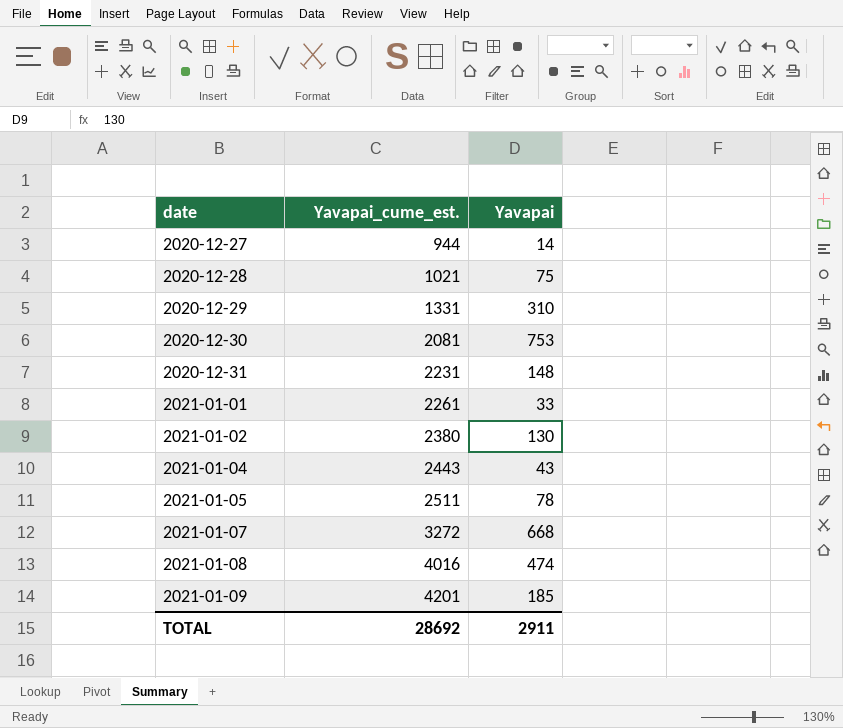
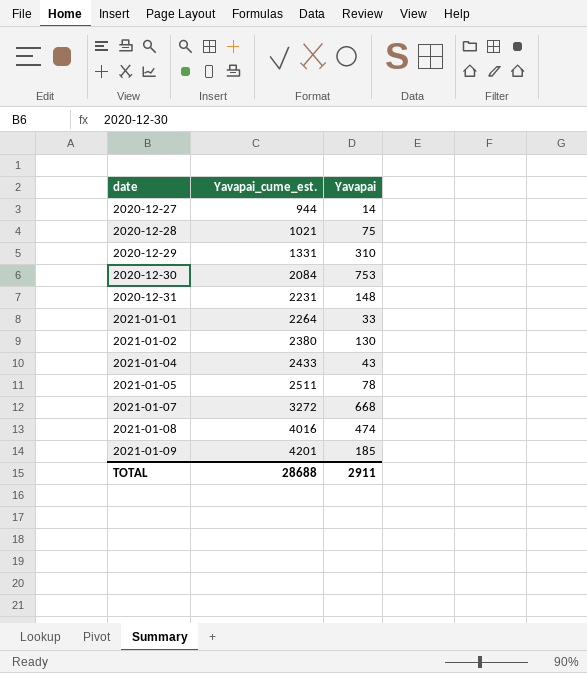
2020-12-30 | Yavapai_cume_est.: 2081 -> 2084
2021-01-01 | Yavapai_cume_est.: 2261 -> 2264
2021-01-04 | Yavapai_cume_est.: 2443 -> 2433
TOTAL | Yavapai_cume_est.: 28692 -> 28688

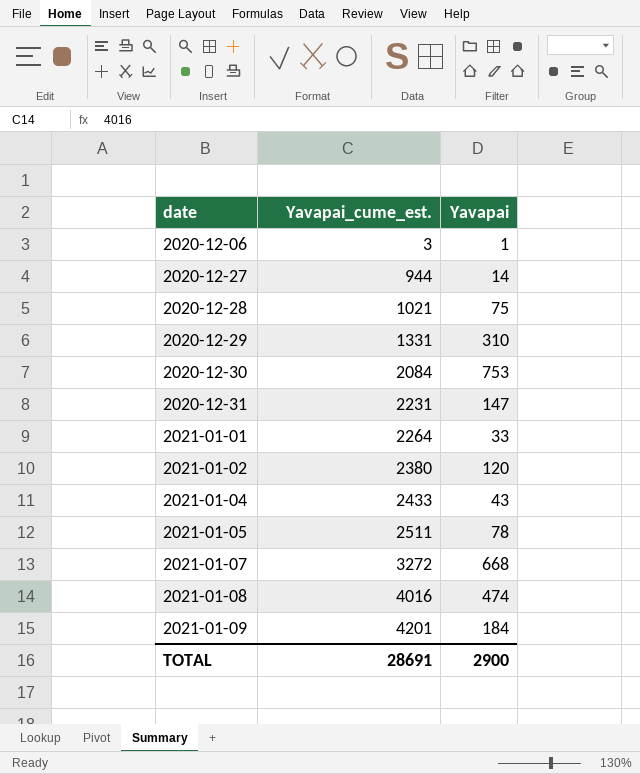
row 2020-12-06: none -> 3 | 1
2020-12-31 | Yavapai: 148 -> 147
2021-01-02 | Yavapai: 130 -> 120
2021-01-09 | Yavapai: 185 -> 184
TOTAL | Yavapai_cume_est.: 28688 -> 28691
TOTAL | Yavapai: 2911 -> 2900

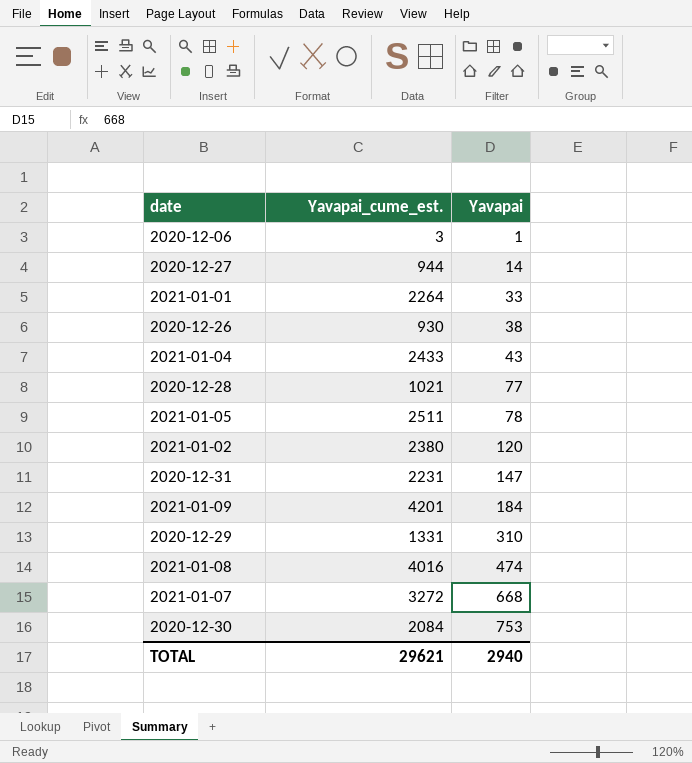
row order: date ascending -> Yavapai ascending
row 2020-12-26: none -> 930 | 38
2020-12-28 | Yavapai: 75 -> 77
TOTAL | Yavapai_cume_est.: 28691 -> 29621
TOTAL | Yavapai: 2900 -> 2940

